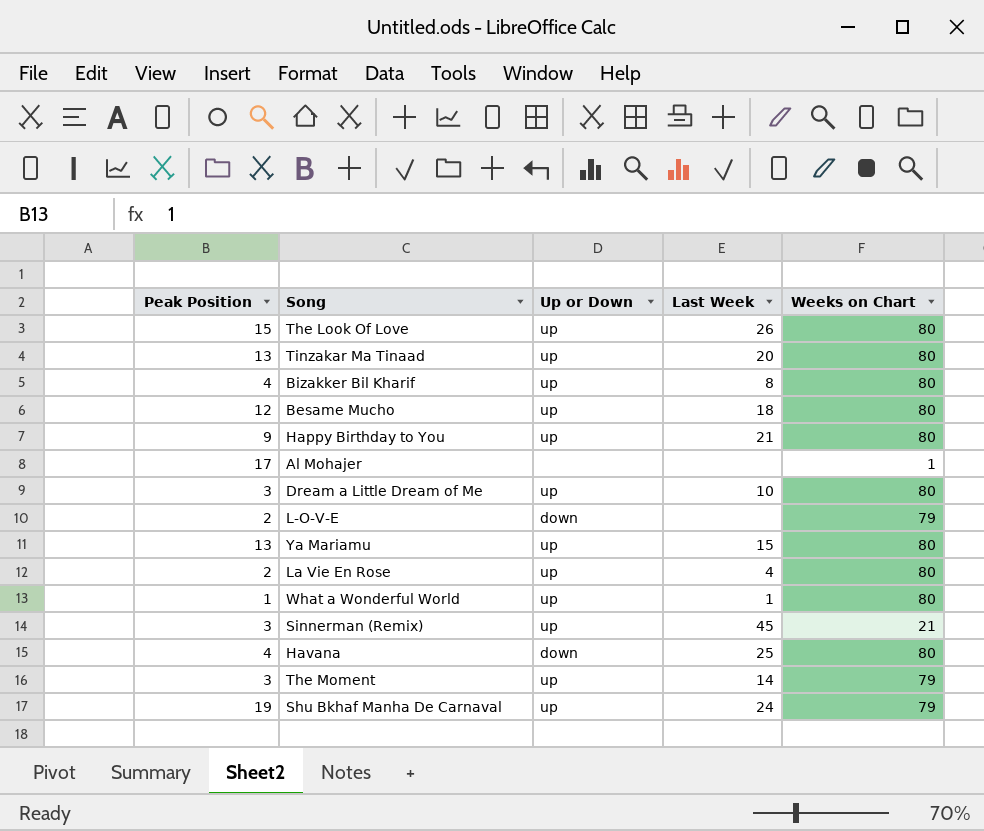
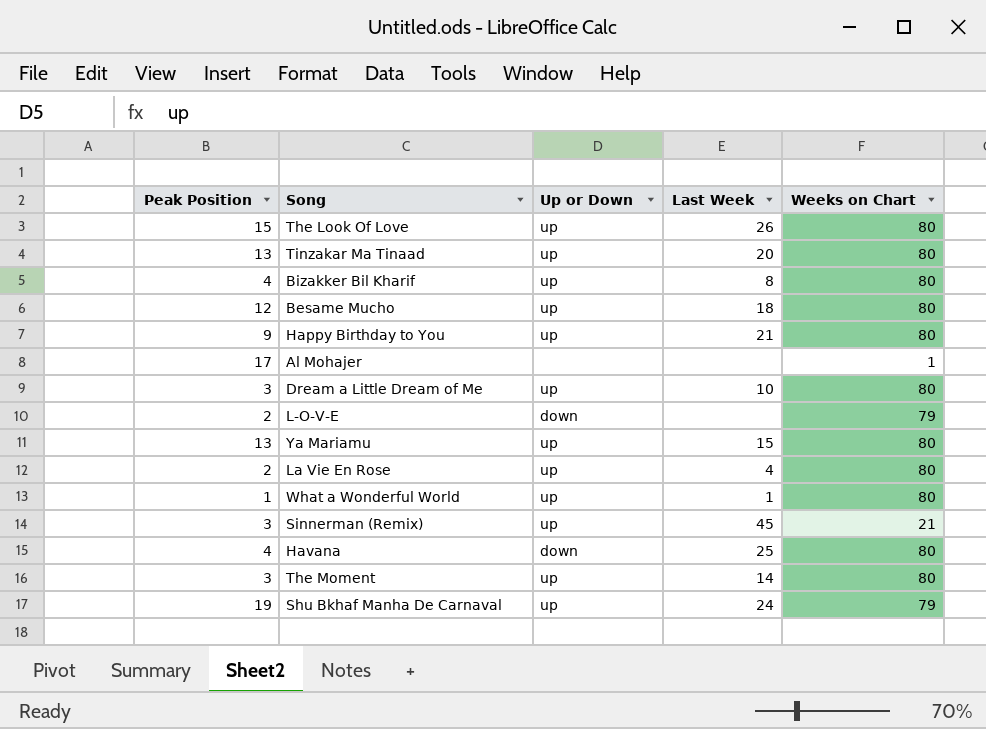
The Moment | Weeks on Chart: 79 -> 80

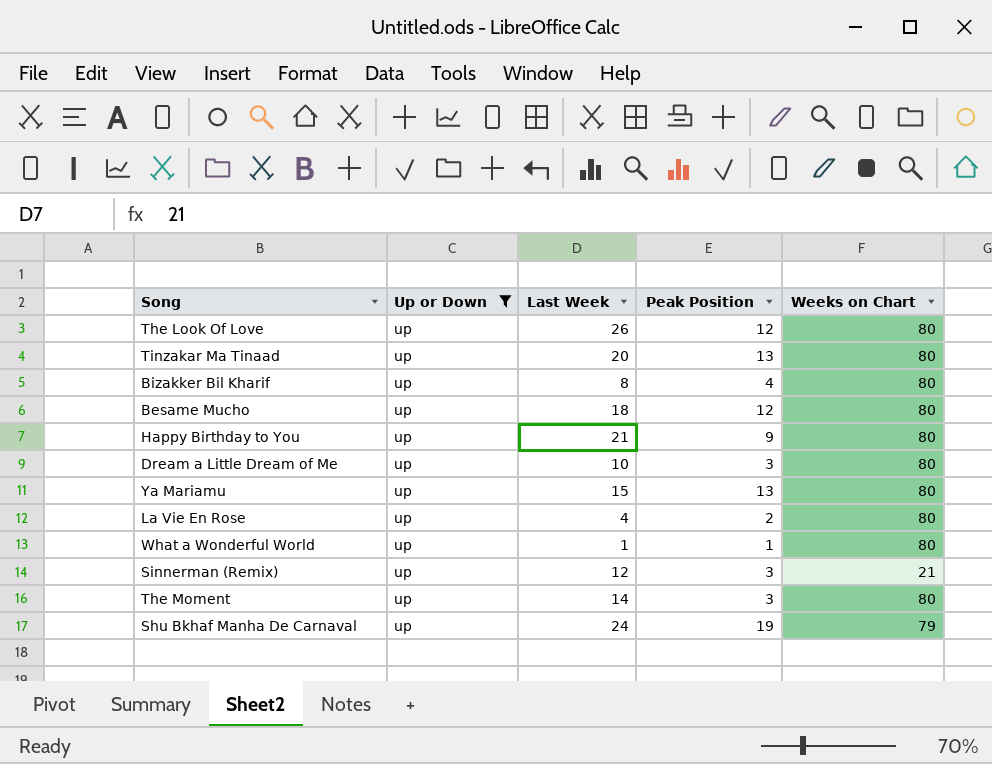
filter: none -> Up or Down = up
column Peak Position | position: 1 -> 4
The Look Of Love | Peak Position: 15 -> 12
Sinnerman (Remix) | Last Week: 45 -> 12

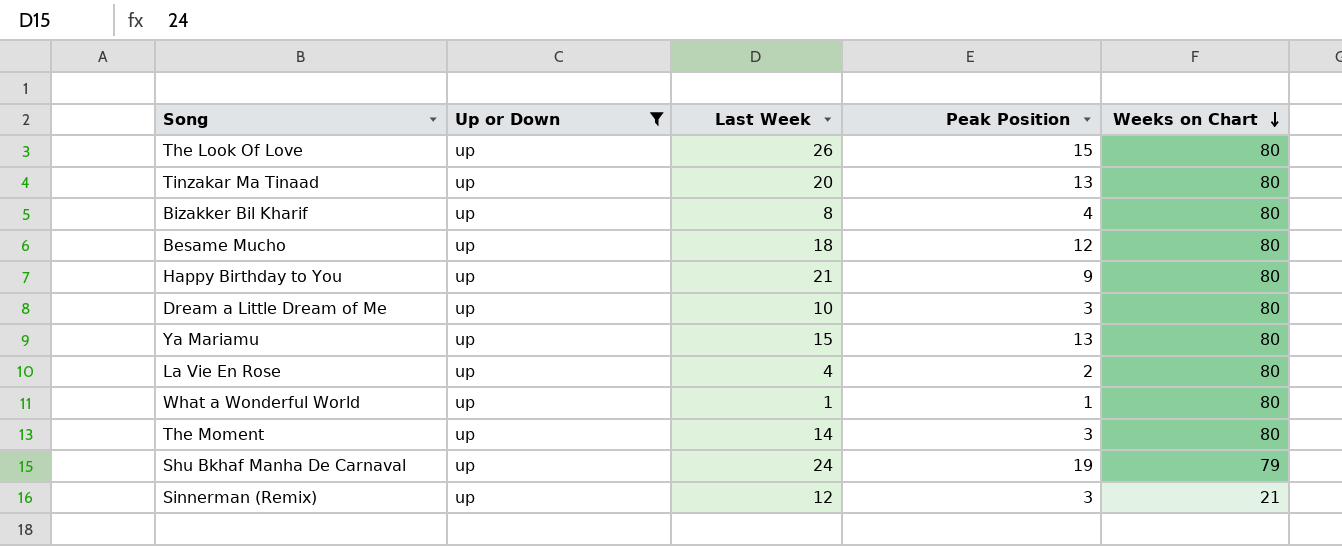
row order: none -> Weeks on Chart descending
The Look Of Love | Peak Position: 12 -> 15

